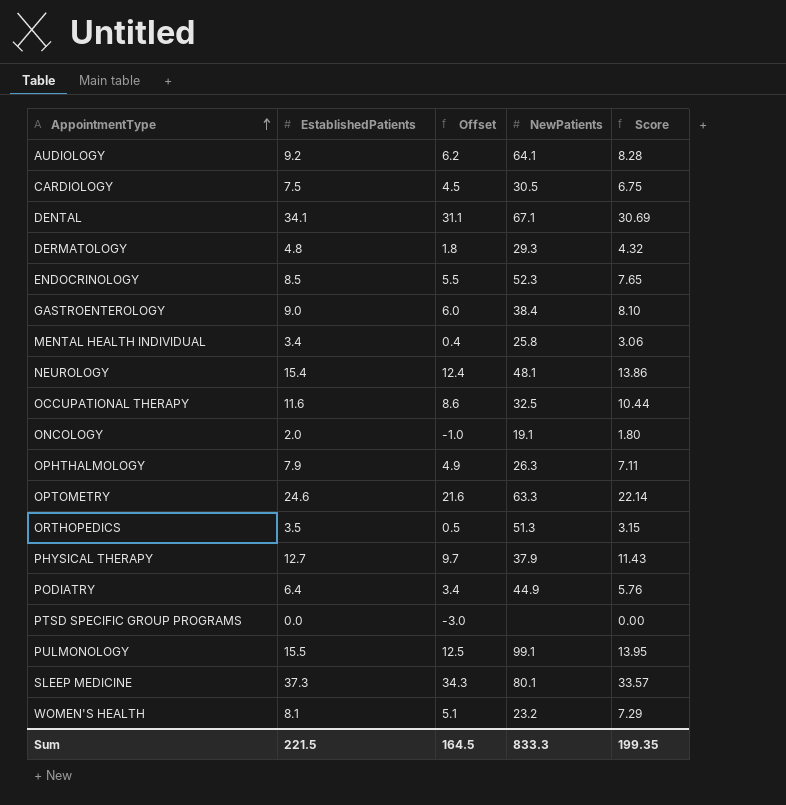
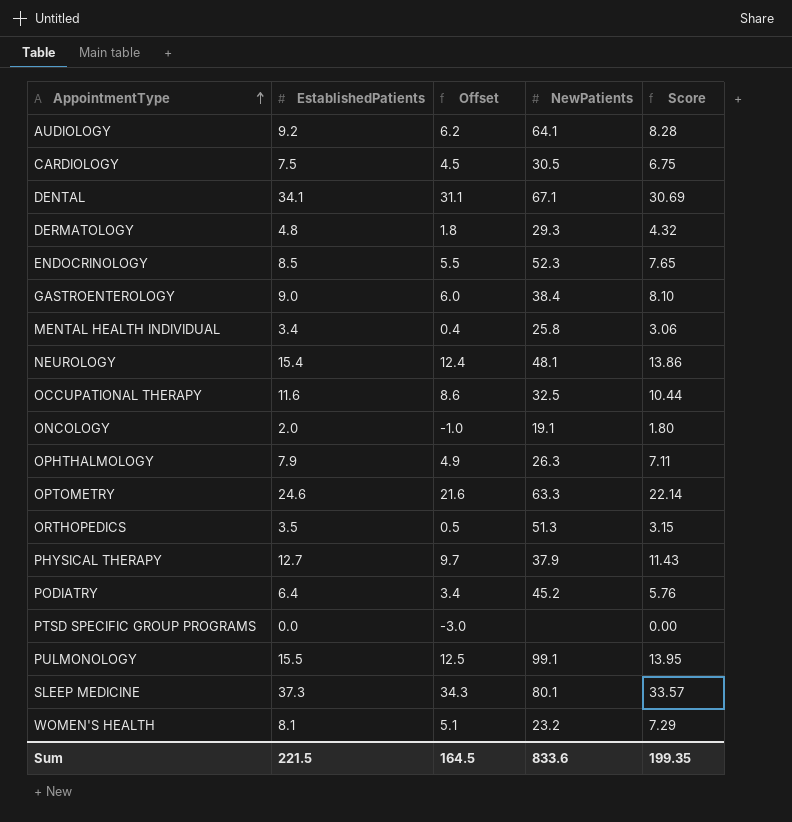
PODIATRY | NewPatients: 44.9 -> 45.2
Sum | NewPatients: 833.3 -> 833.6

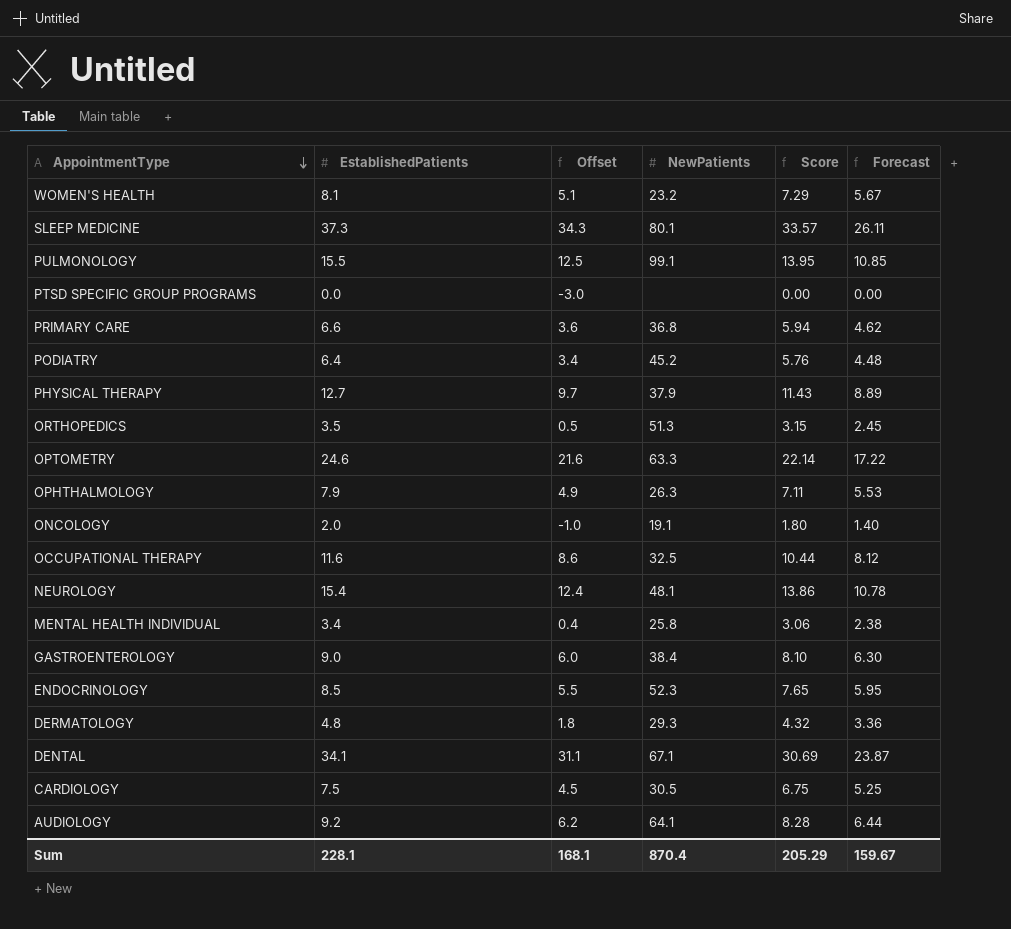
row order: AppointmentType ascending -> AppointmentType descending
column Forecast | formula: none -> [EstablishedPatients] * 0.7
row PRIMARY CARE: none -> 6.6 | 3.6 | 36.8 | 5.94 | 4.62
Sum | EstablishedPatients: 221.5 -> 228.1
Sum | Offset: 164.5 -> 168.1
Sum | NewPatients: 833.6 -> 870.4
Sum | Score: 199.35 -> 205.29

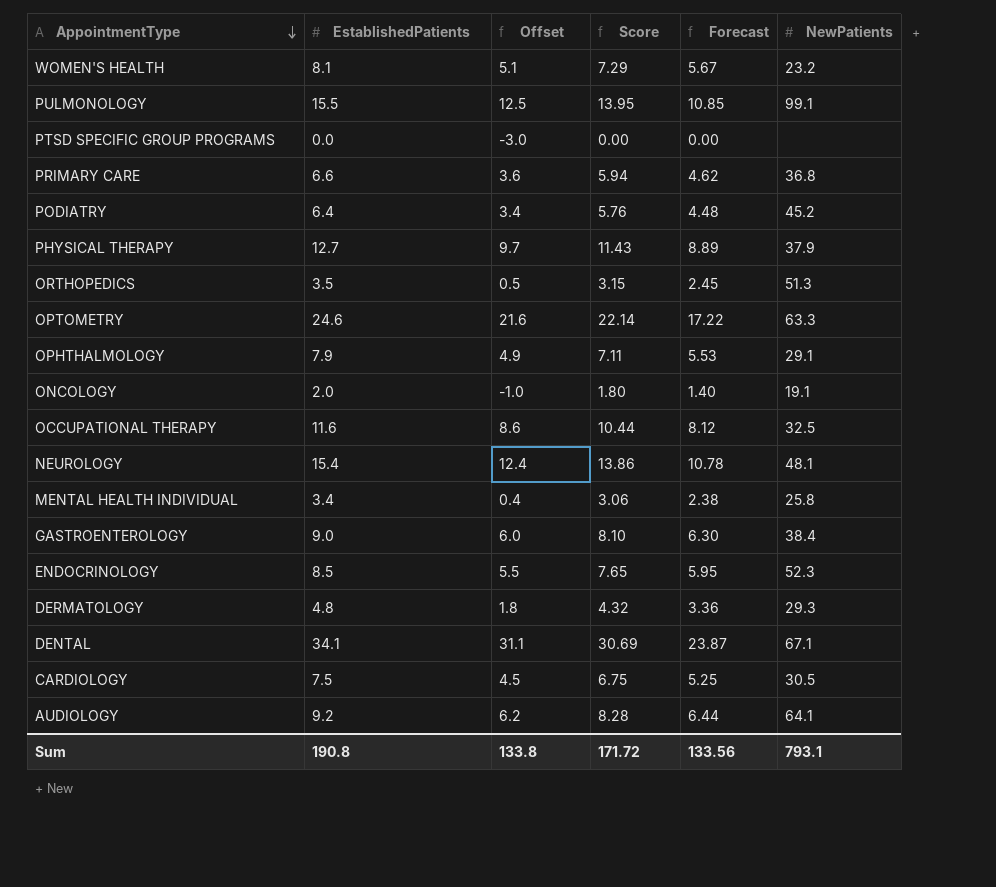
column NewPatients | position: 4 -> 6
row SLEEP MEDICINE: 37.3 | 34.3 | 80.1 | 33.57 | 26.11 -> none
OPHTHALMOLOGY | NewPatients: 26.3 -> 29.1
Sum | EstablishedPatients: 228.1 -> 190.8
Sum | Offset: 168.1 -> 133.8
Sum | Score: 205.29 -> 171.72
Sum | Forecast: 159.67 -> 133.56
Sum | NewPatients: 870.4 -> 793.1

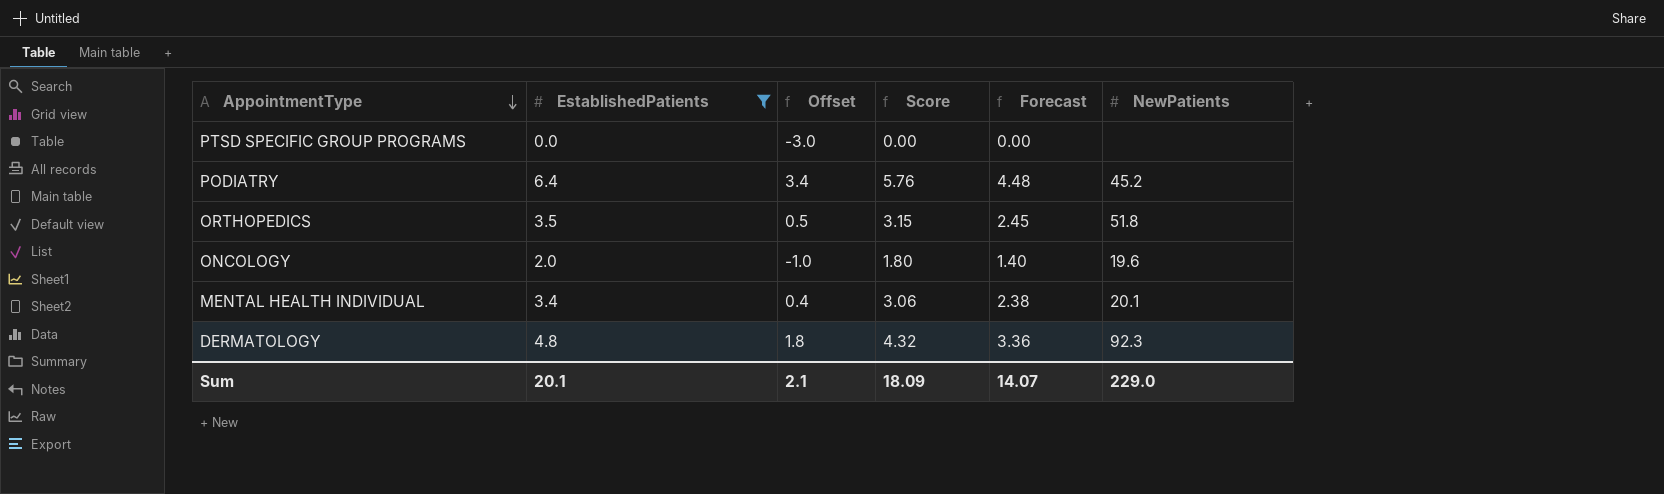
filter: none -> EstablishedPatients <= 6.4
ORTHOPEDICS | NewPatients: 51.3 -> 51.8
ONCOLOGY | NewPatients: 19.1 -> 19.6
MENTAL HEALTH INDIVIDUAL | NewPatients: 25.8 -> 20.1
DERMATOLOGY | NewPatients: 29.3 -> 92.3
Sum | EstablishedPatients: 190.8 -> 20.1
Sum | Offset: 133.8 -> 2.1
Sum | Score: 171.72 -> 18.09
Sum | Forecast: 133.56 -> 14.07
Sum | NewPatients: 793.1 -> 229.0

